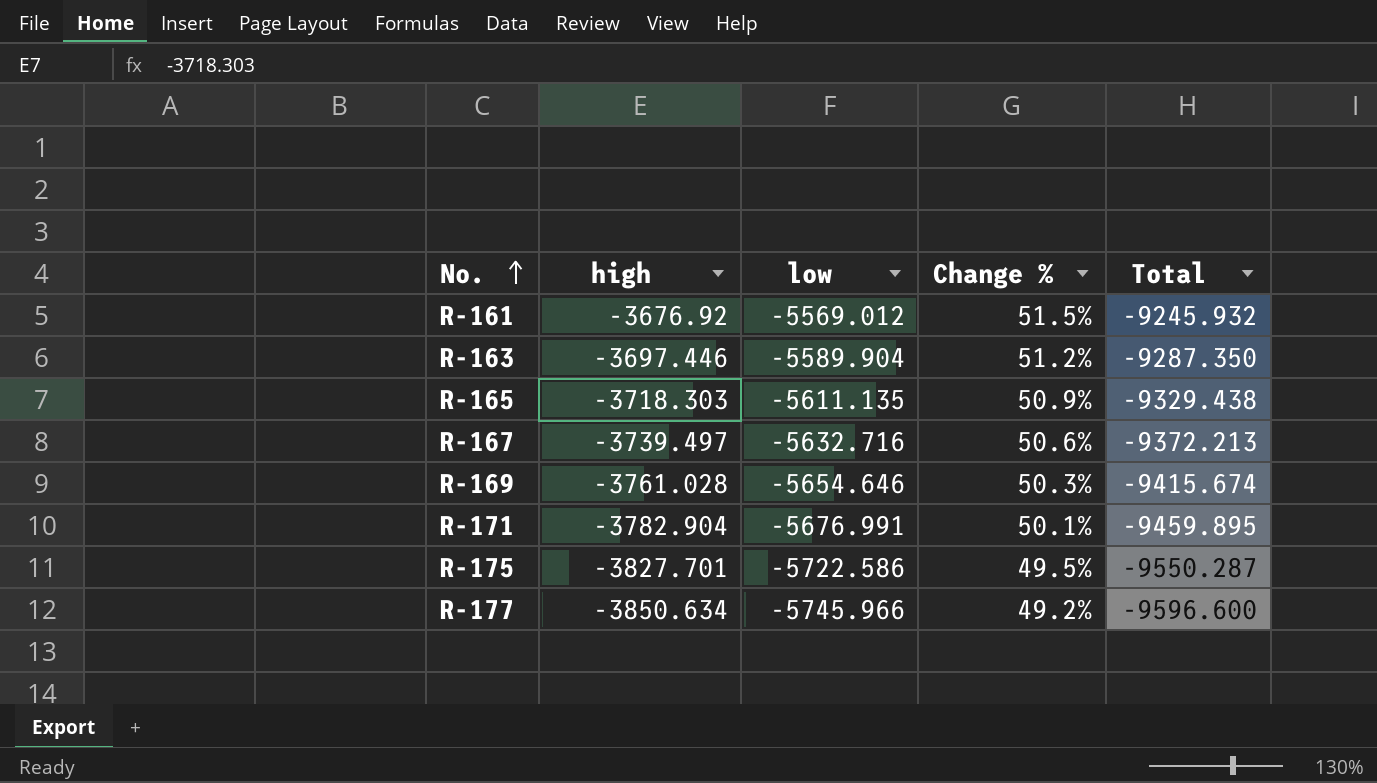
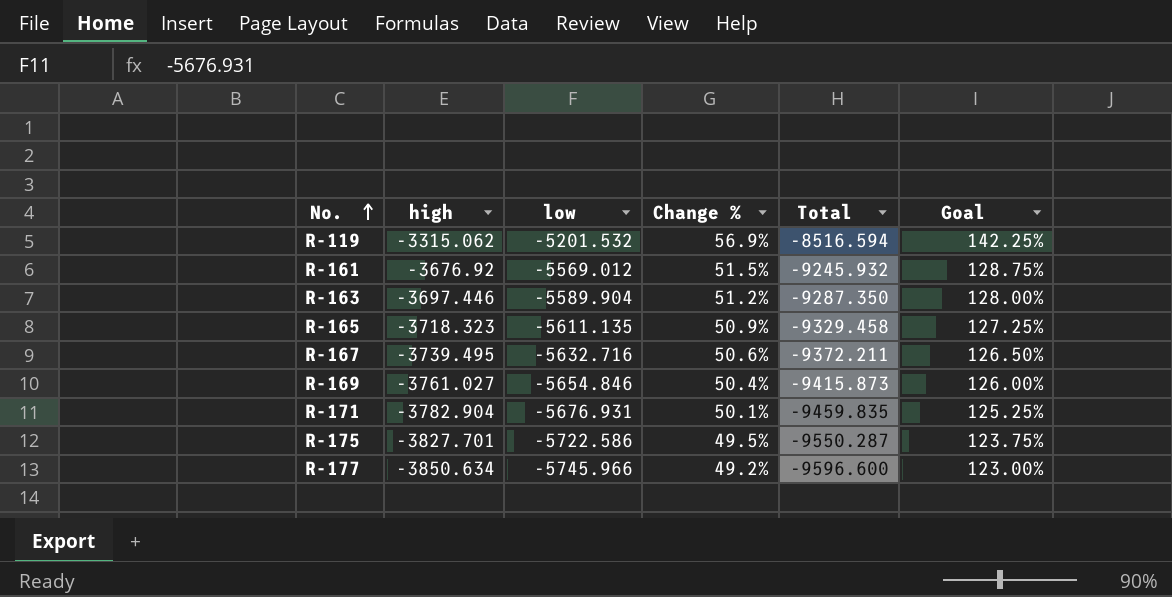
column Goal | formula: none -> [Change %] * 2.5
row R-119: none -> -3315.062 | -5201.532 | 56.9% | -8516.594 | 142.25%
R-165 | high: -3718.303 -> -3718.323
R-165 | Total: -9329.438 -> -9329.458
R-167 | high: -3739.497 -> -3739.495
R-167 | Total: -9372.213 -> -9372.211
R-169 | high: -3761.028 -> -3761.027
R-169 | low: -5654.646 -> -5654.846
R-169 | Change %: 50.3% -> 50.4%
R-169 | Total: -9415.674 -> -9415.873
R-171 | low: -5676.991 -> -5676.931
R-171 | Total: -9459.895 -> -9459.835

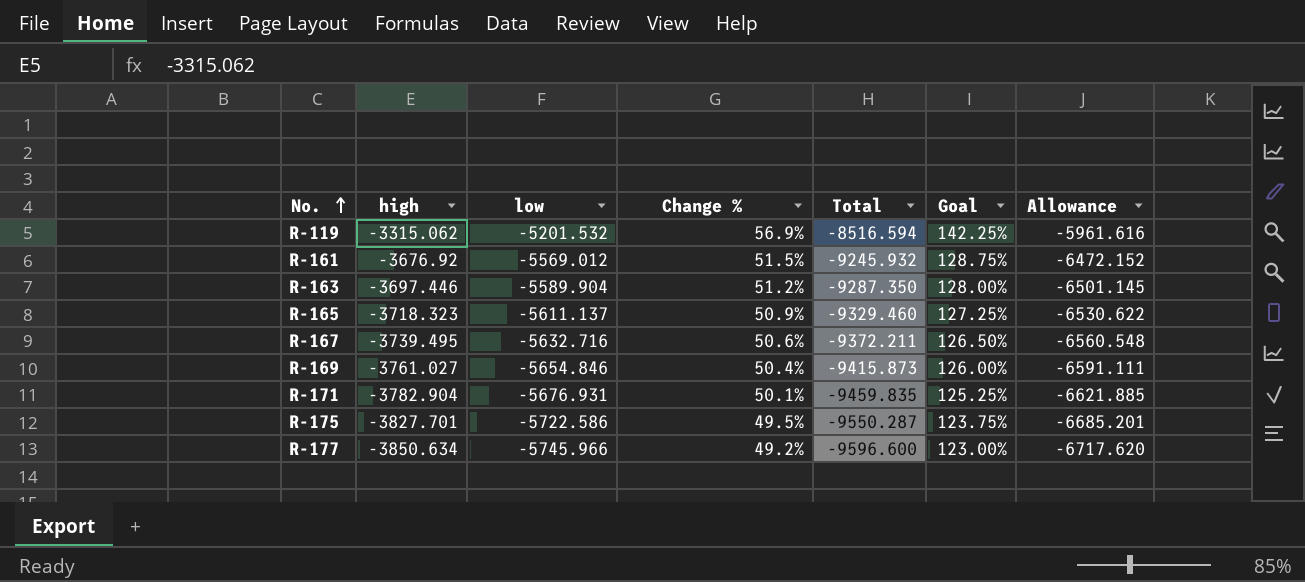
column Allowance | formula: none -> [Total] * 0.7
R-165 | low: -5611.135 -> -5611.137
R-165 | Total: -9329.458 -> -9329.460

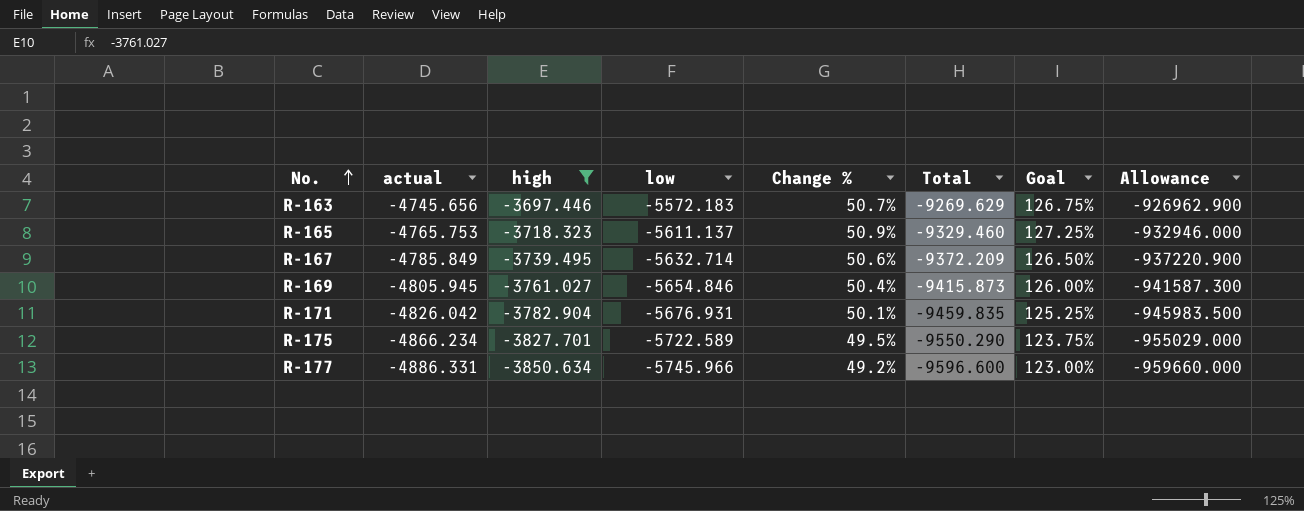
filter: none -> high <= -3697.446
column actual | position: none -> 2
column Allowance | formula: [Total] * 0.7 -> [Total] * 100
R-163 | low: -5589.904 -> -5572.183
R-163 | Change %: 51.2% -> 50.7%
R-163 | Total: -9287.350 -> -9269.629
R-163 | Goal: 128.00% -> 126.75%
R-167 | low: -5632.716 -> -5632.714
R-167 | Total: -9372.211 -> -9372.209
R-175 | low: -5722.586 -> -5722.589
R-175 | Total: -9550.287 -> -9550.290

